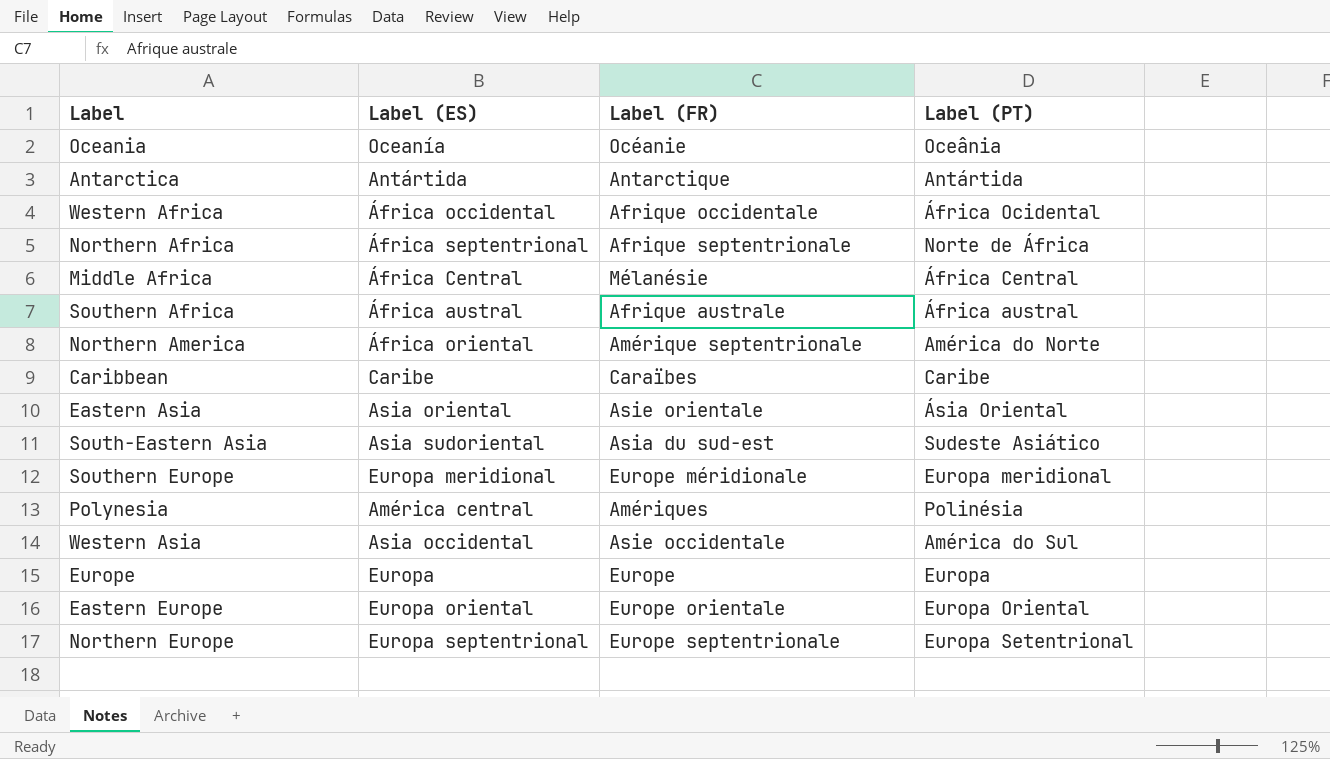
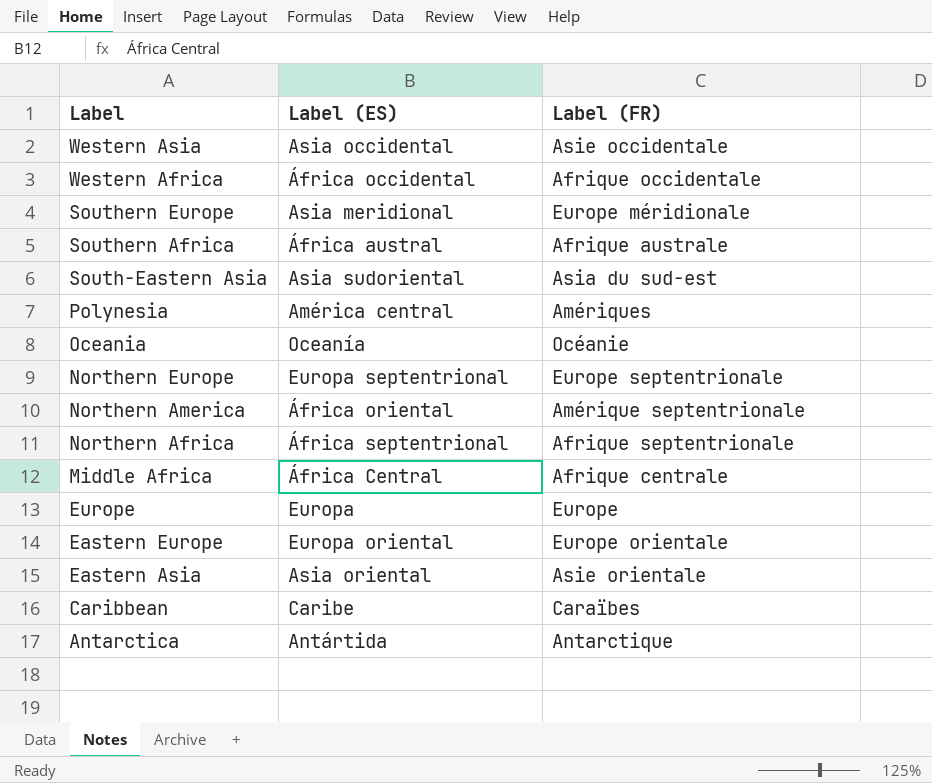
row order: none -> Label descending
column Label (PT) | position: 4 -> none
Southern Europe | Label (ES): Europa meridional -> Asia meridional
Middle Africa | Label (FR): Mélanésie -> Afrique centrale

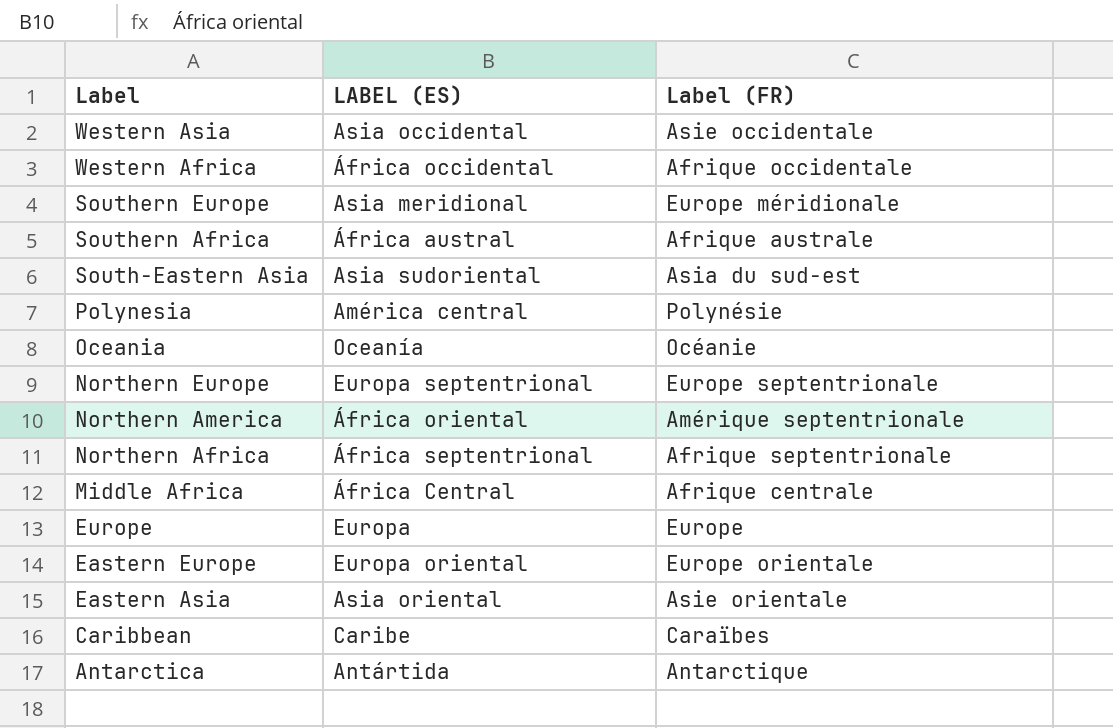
column name: Label (ES) -> LABEL (ES)
Polynesia | Label (FR): Amériques -> Polynésie

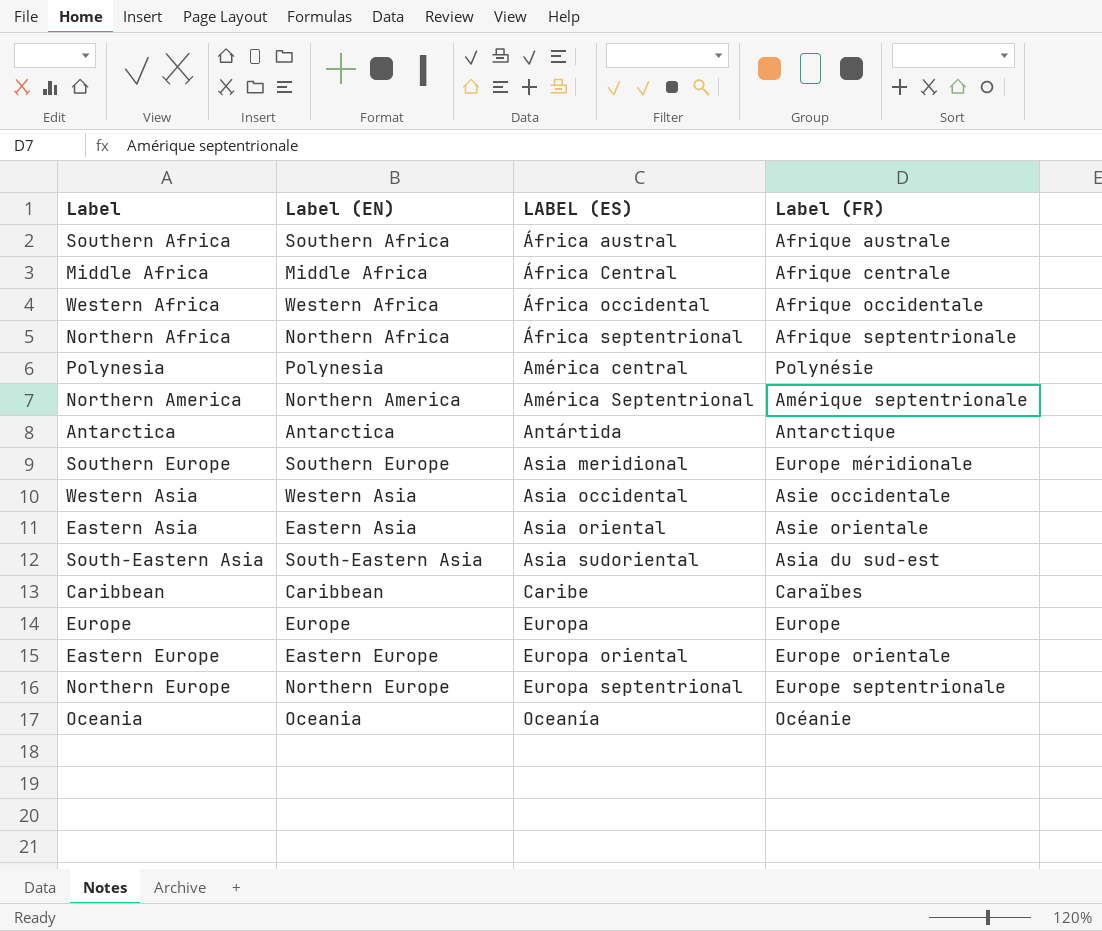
row order: Label descending -> LABEL (ES) ascending
column Label (EN) | position: none -> 2
Northern America | LABEL (ES): África oriental -> América Septentrional

